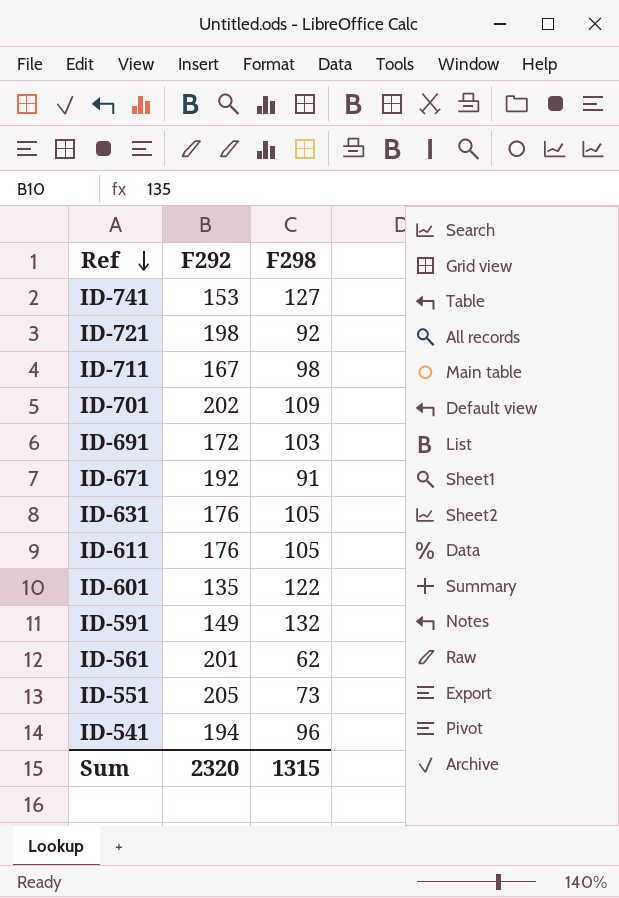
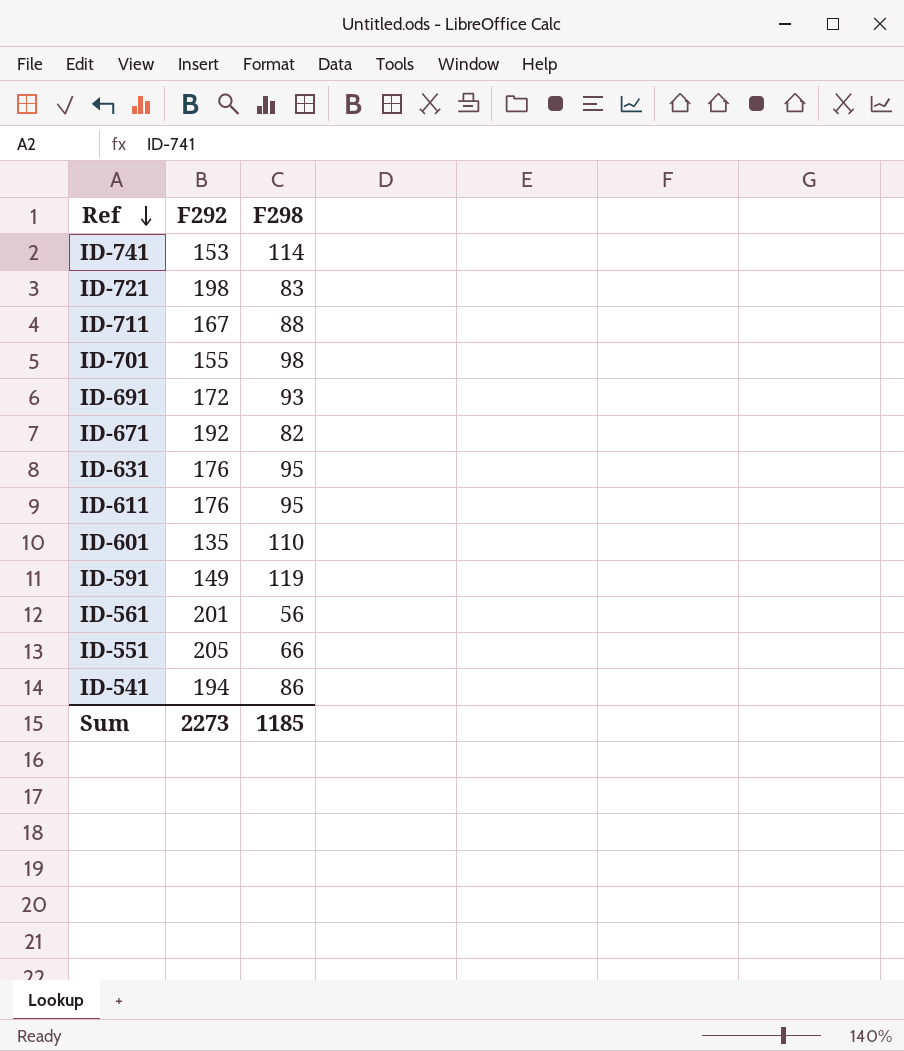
ID-741 | F298: 127 -> 114
ID-721 | F298: 92 -> 83
ID-711 | F298: 98 -> 88
ID-701 | F292: 202 -> 155
ID-701 | F298: 109 -> 98
ID-691 | F298: 103 -> 93
ID-671 | F298: 91 -> 82
ID-631 | F298: 105 -> 95
ID-611 | F298: 105 -> 95
ID-601 | F298: 122 -> 110
ID-591 | F298: 132 -> 119
ID-561 | F298: 62 -> 56
ID-551 | F298: 73 -> 66
ID-541 | F298: 96 -> 86
Sum | F292: 2320 -> 2273
Sum | F298: 1315 -> 1185

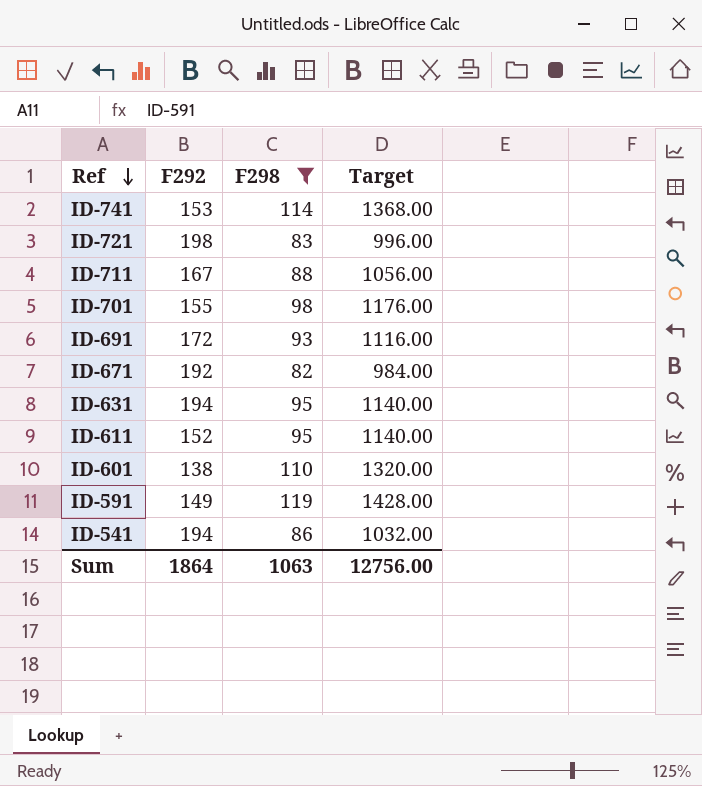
filter: none -> F298 >= 82
column Target | formula: none -> [F298] * 12
ID-631 | F292: 176 -> 194
ID-611 | F292: 176 -> 152
ID-601 | F292: 135 -> 138
Sum | F292: 2273 -> 1864
Sum | F298: 1185 -> 1063

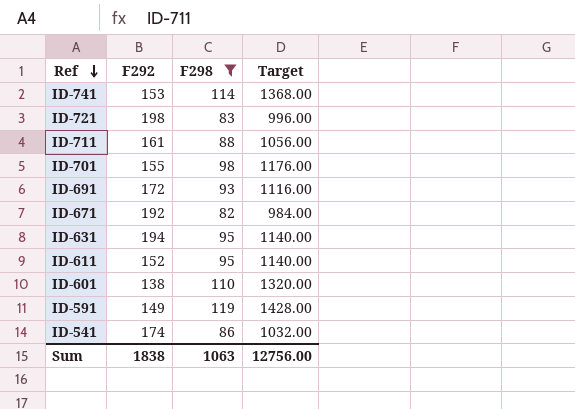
ID-711 | F292: 167 -> 161
ID-541 | F292: 194 -> 174
Sum | F292: 1864 -> 1838

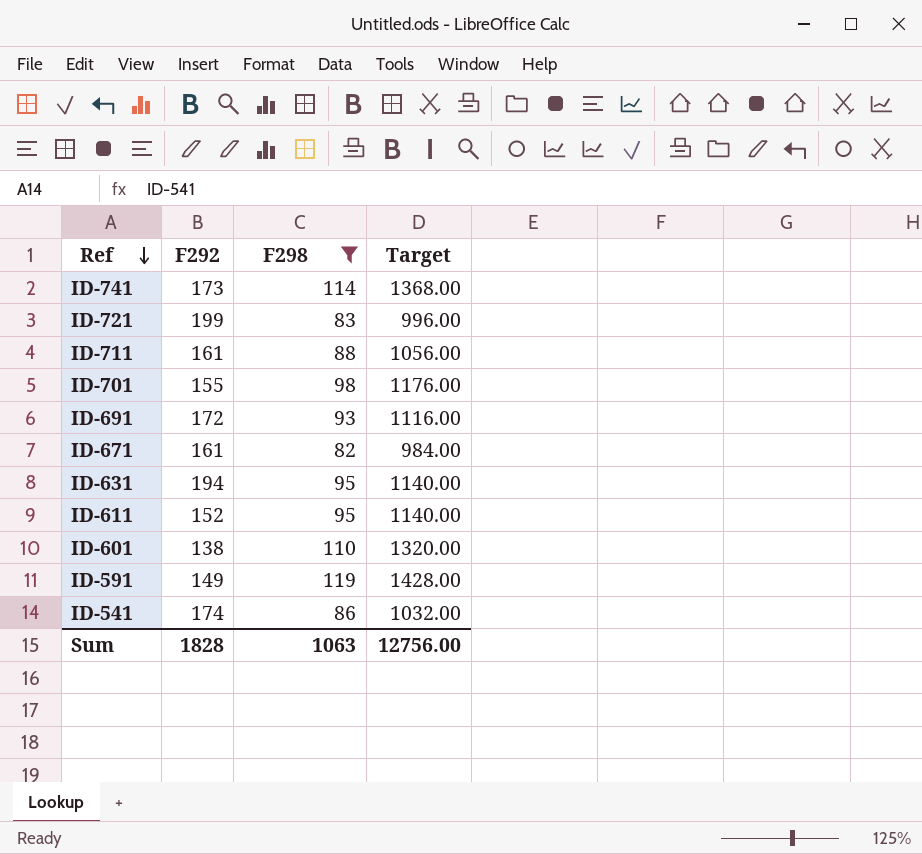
ID-741 | F292: 153 -> 173
ID-721 | F292: 198 -> 199
ID-671 | F292: 192 -> 161
Sum | F292: 1838 -> 1828

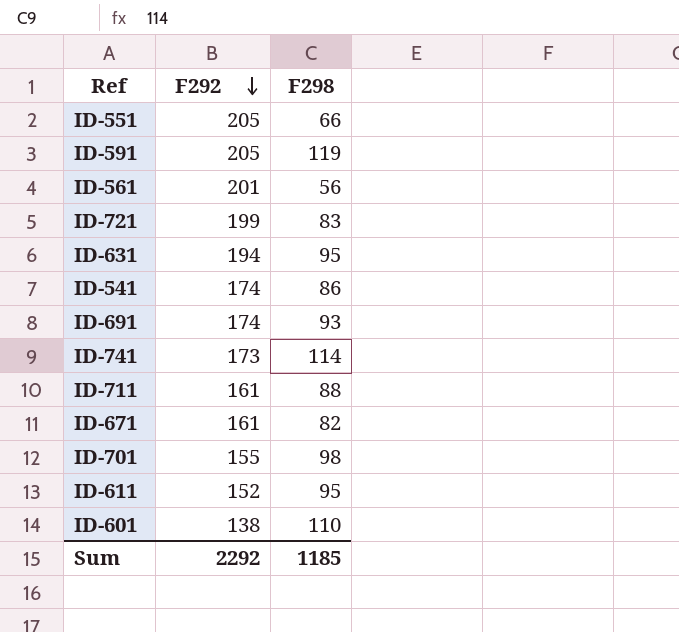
filter: F298 >= 82 -> none
row order: Ref descending -> F292 descending
column Target | formula: [F298] * 12 -> none
ID-591 | F292: 149 -> 205
ID-691 | F292: 172 -> 174
Sum | F292: 1828 -> 2292
Sum | F298: 1063 -> 1185

